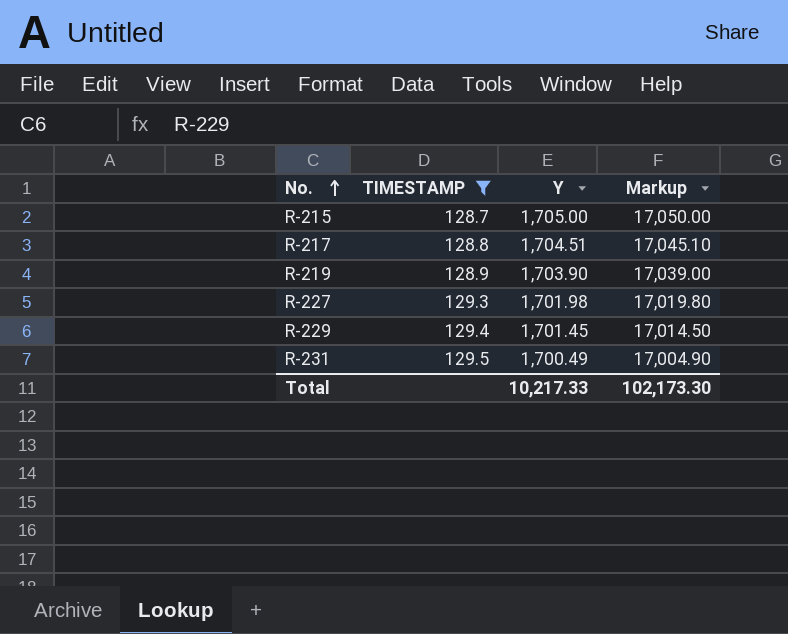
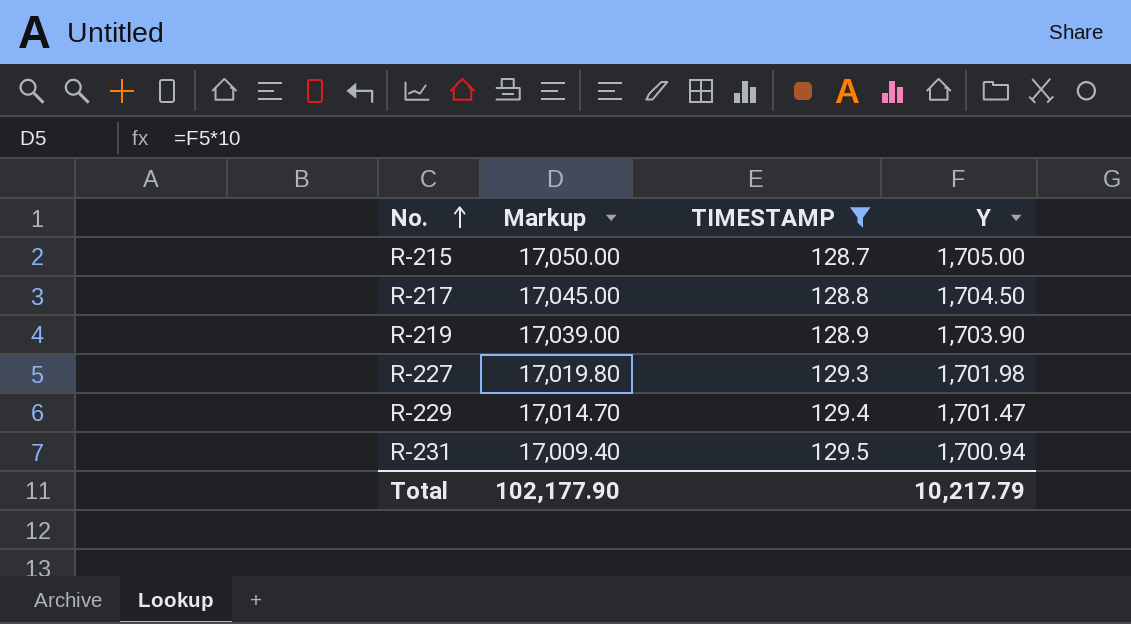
column Markup | position: 4 -> 2
R-217 | Markup: 17,045.10 -> 17,045.00
R-217 | Y: 1,704.51 -> 1,704.50
R-229 | Markup: 17,014.50 -> 17,014.70
R-229 | Y: 1,701.45 -> 1,701.47
R-231 | Markup: 17,004.90 -> 17,009.40
R-231 | Y: 1,700.49 -> 1,700.94
Total | Markup: 102,173.30 -> 102,177.90
Total | Y: 10,217.33 -> 10,217.79

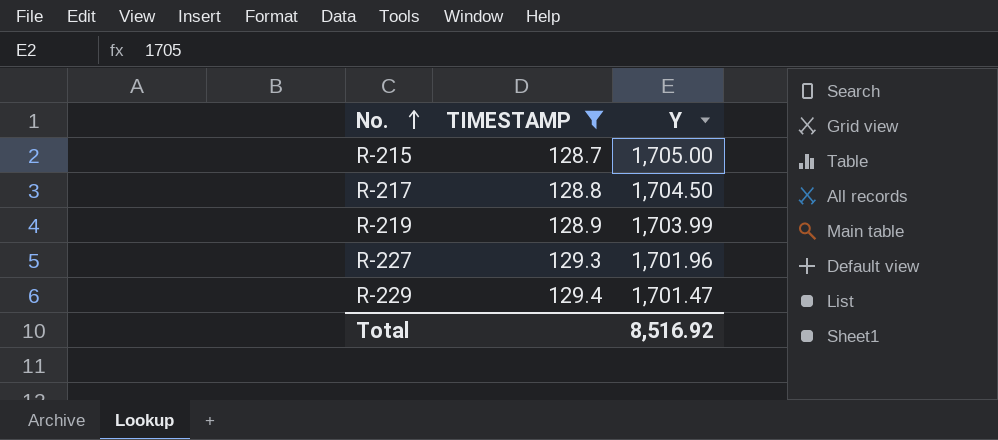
column Markup | formula: [Y] * 10 -> none
row R-231: 17,009.40 | 129.5 | 1,700.94 -> none
R-219 | Y: 1,703.90 -> 1,703.99
R-227 | Y: 1,701.98 -> 1,701.96
Total | Y: 10,217.79 -> 8,516.92

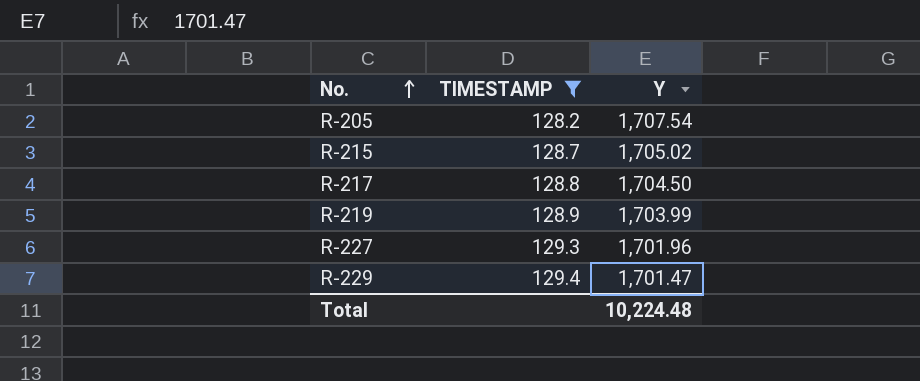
row R-205: none -> 128.2 | 1,707.54
R-215 | Y: 1,705.00 -> 1,705.02
Total | Y: 8,516.92 -> 10,224.48

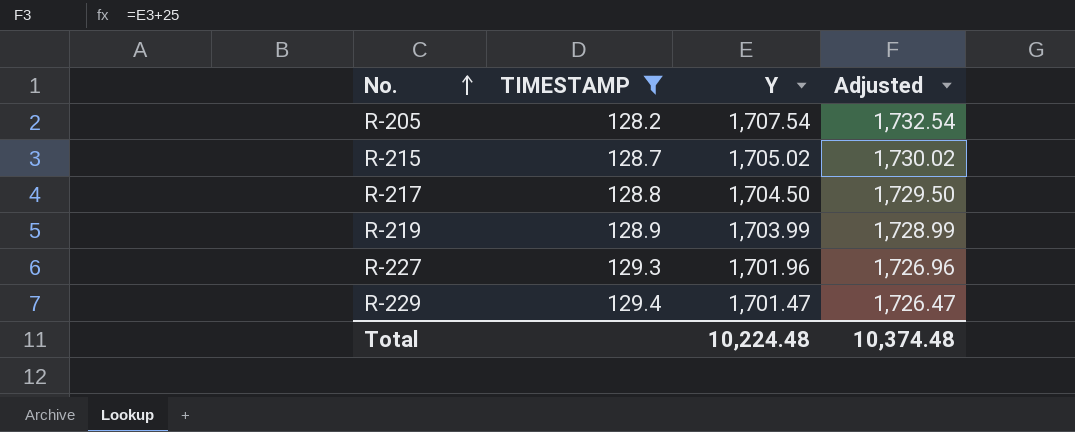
column Adjusted | formula: none -> [Y] + 25

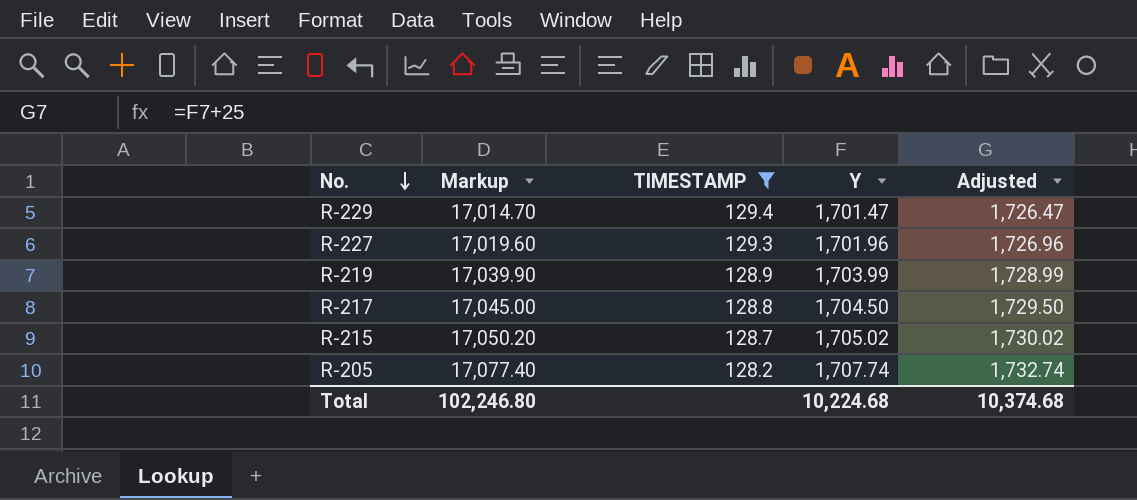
row order: No. ascending -> No. descending
column Markup | formula: none -> [Y] * 10
R-205 | Y: 1,707.54 -> 1,707.74
R-205 | Adjusted: 1,732.54 -> 1,732.74
Total | Y: 10,224.48 -> 10,224.68
Total | Adjusted: 10,374.48 -> 10,374.68

